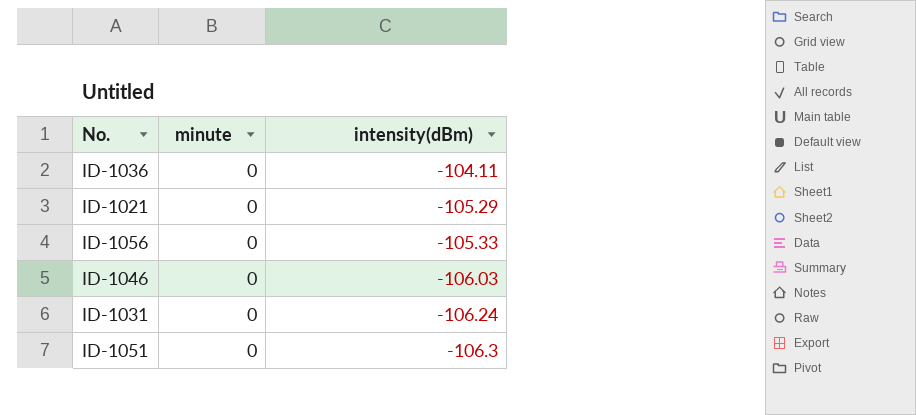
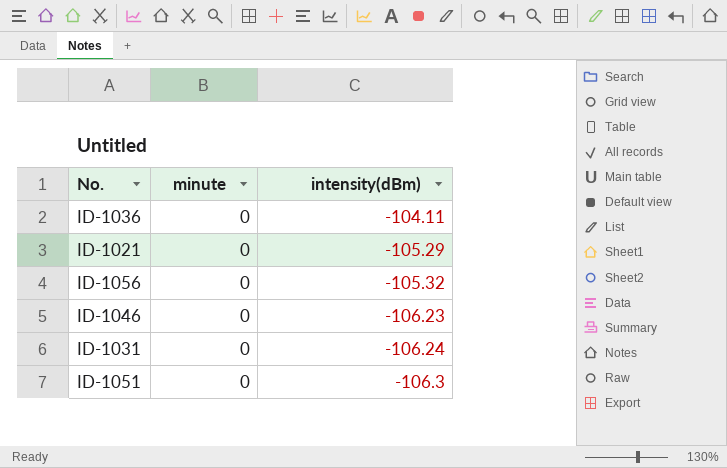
ID-1056 | intensity(dBm): -105.33 -> -105.32
ID-1046 | intensity(dBm): -106.03 -> -106.23

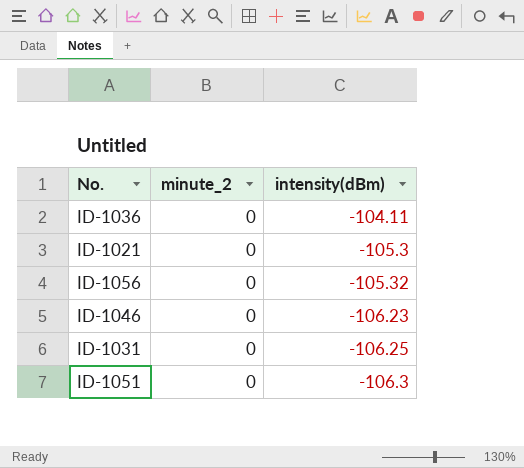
column name: minute -> minute_2
ID-1021 | intensity(dBm): -105.29 -> -105.3
ID-1031 | intensity(dBm): -106.24 -> -106.25

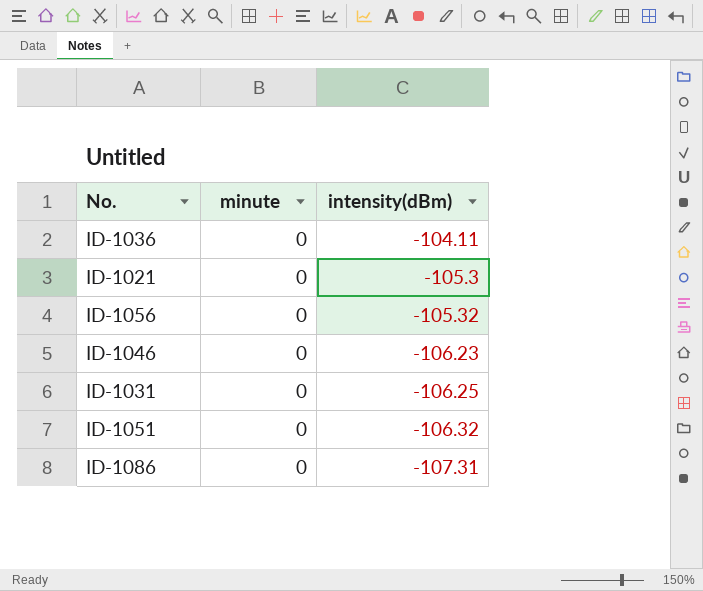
column name: minute_2 -> minute
ID-1051 | intensity(dBm): -106.3 -> -106.32
row ID-1086: none -> 0 | -107.31

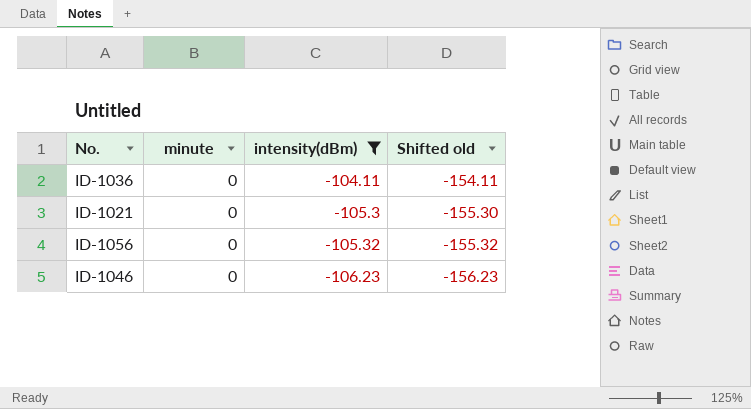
filter: none -> intensity(dBm) >= -106.23
column Shifted old | formula: none -> [intensity(dBm)] - 50

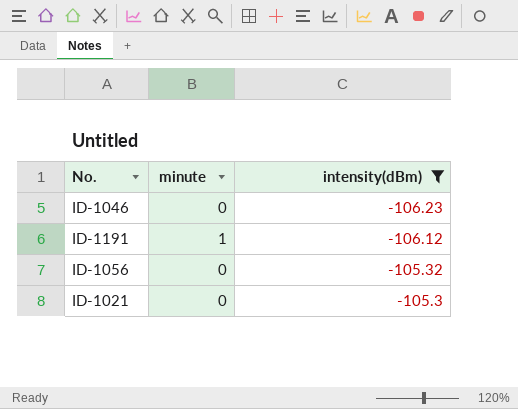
row order: intensity(dBm) descending -> intensity(dBm) ascending
column Shifted old | formula: [intensity(dBm)] - 50 -> none
row ID-1036: 0 | -104.11 | -154.11 -> none
row ID-1191: none -> 1 | -106.12

